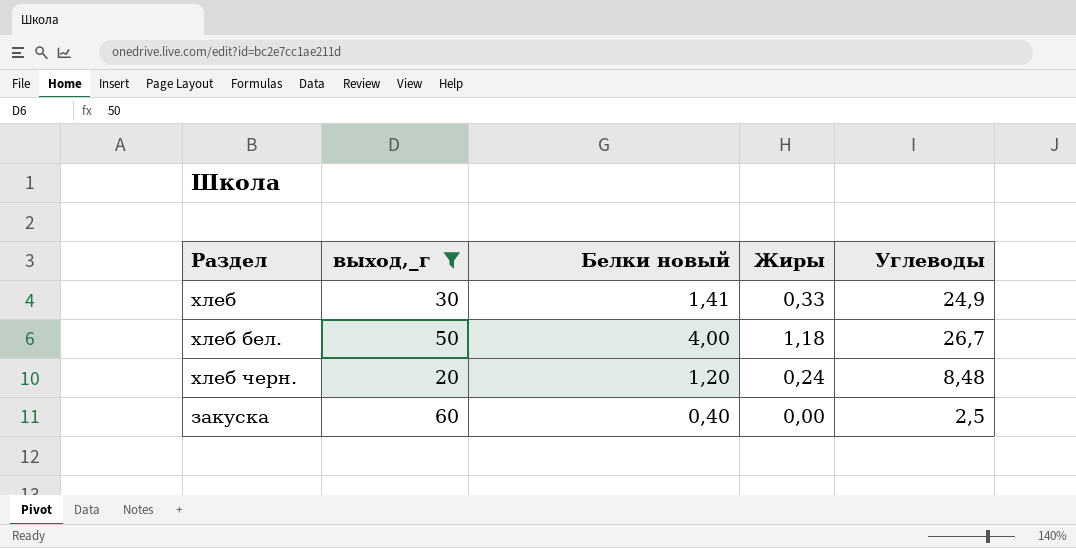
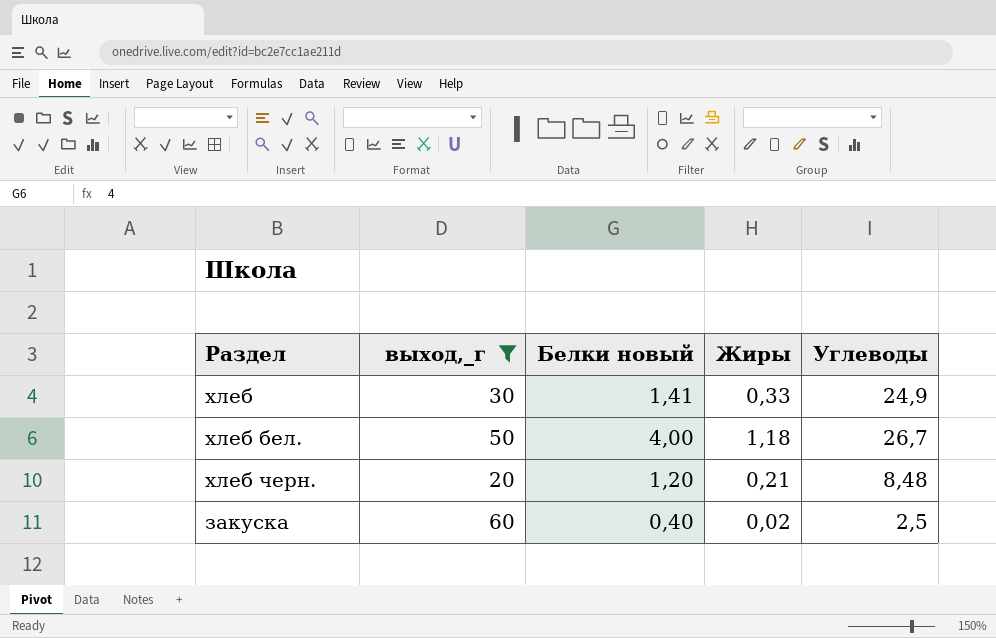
хлеб черн. | Жиры: 0,24 -> 0,21
закуска | Жиры: 0,00 -> 0,02

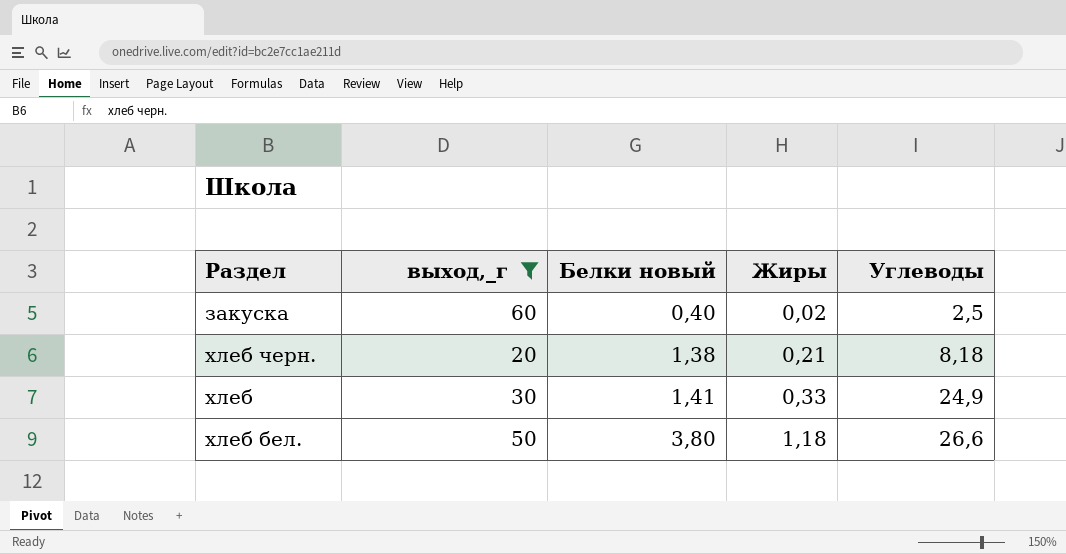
row order: none -> Белки новый ascending
хлеб черн. | Белки новый: 1,20 -> 1,38
хлеб черн. | Углеводы: 8,48 -> 8,18
хлеб бел. | Белки новый: 4,00 -> 3,80
хлеб бел. | Углеводы: 26,7 -> 26,6

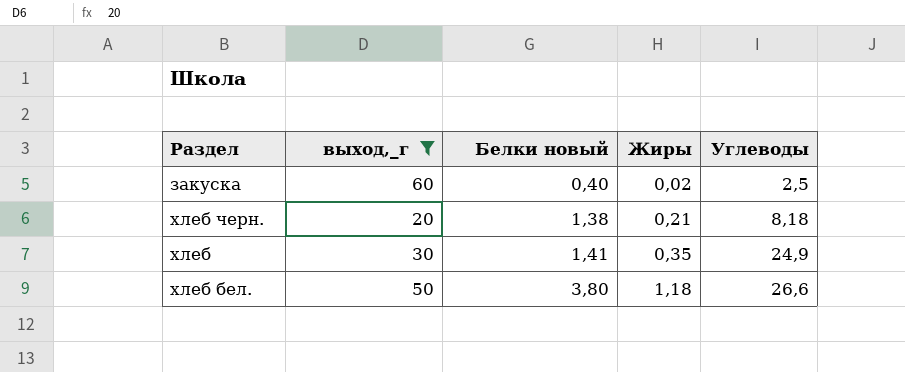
хлеб | Жиры: 0,33 -> 0,35

